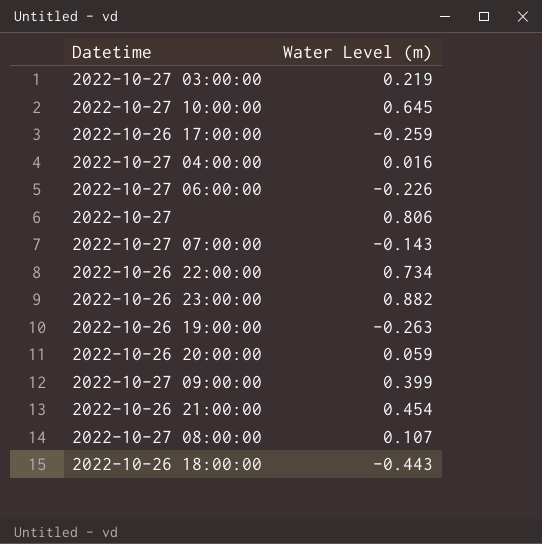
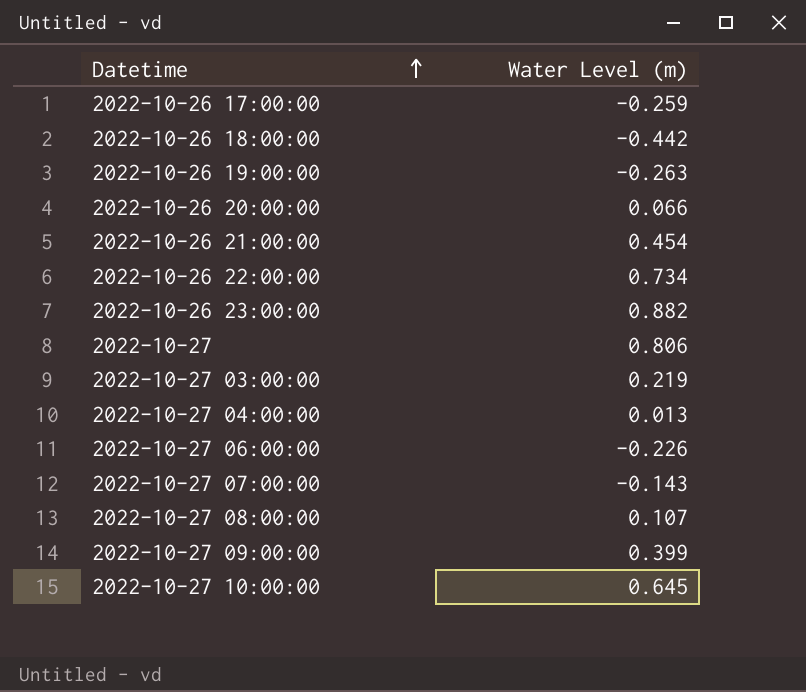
row order: none -> Datetime ascending
2022-10-26 18:00:00 | Water Level (m): -0.443 -> -0.442
2022-10-26 20:00:00 | Water Level (m): 0.059 -> 0.066
2022-10-27 04:00:00 | Water Level (m): 0.016 -> 0.013

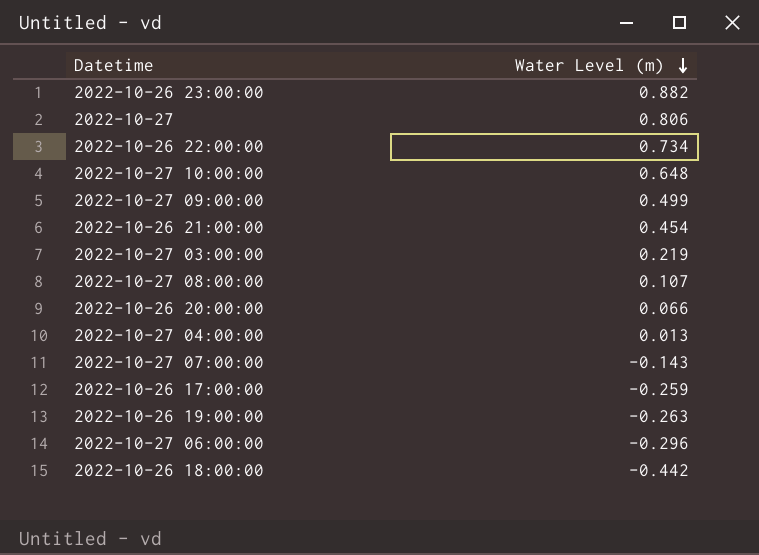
row order: Datetime ascending -> Water Level (m) descending
2022-10-27 10:00:00 | Water Level (m): 0.645 -> 0.648
2022-10-27 09:00:00 | Water Level (m): 0.399 -> 0.499
2022-10-27 06:00:00 | Water Level (m): -0.226 -> -0.296

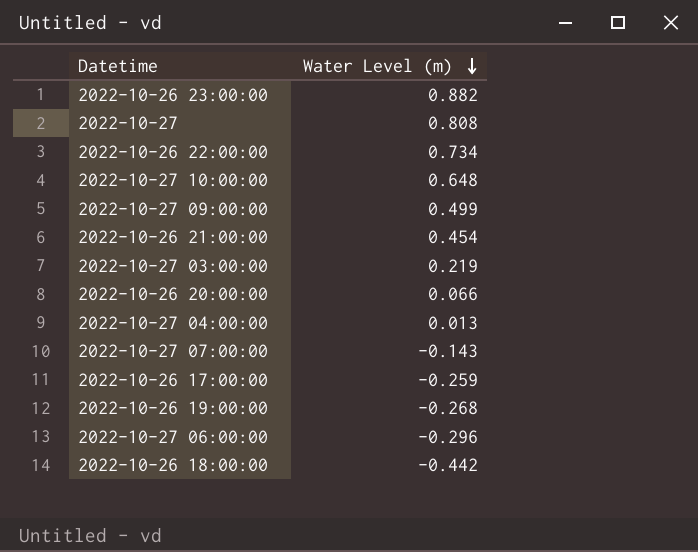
row 2022-10-27 08:00:00: 0.107 -> none
2022-10-27 | Water Level (m): 0.806 -> 0.808
2022-10-26 19:00:00 | Water Level (m): -0.263 -> -0.268

